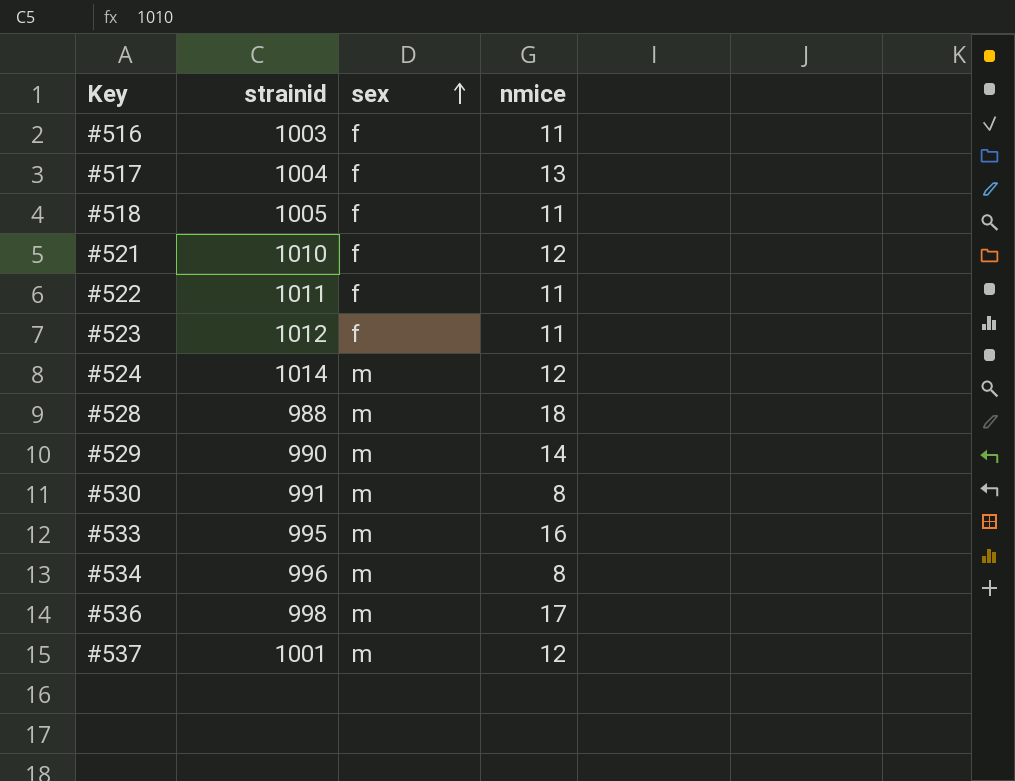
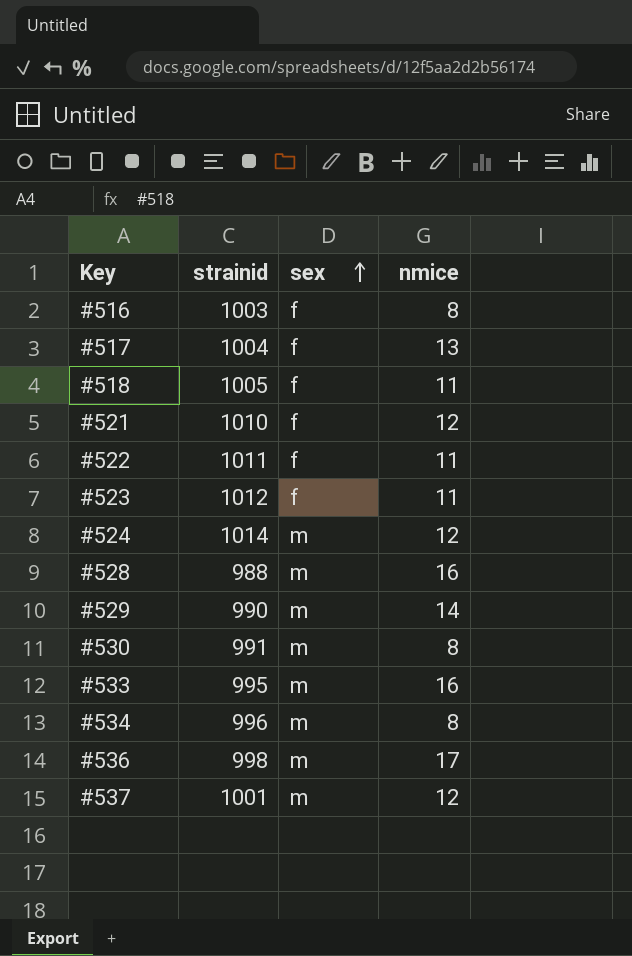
#516 | nmice: 11 -> 8
#528 | nmice: 18 -> 16

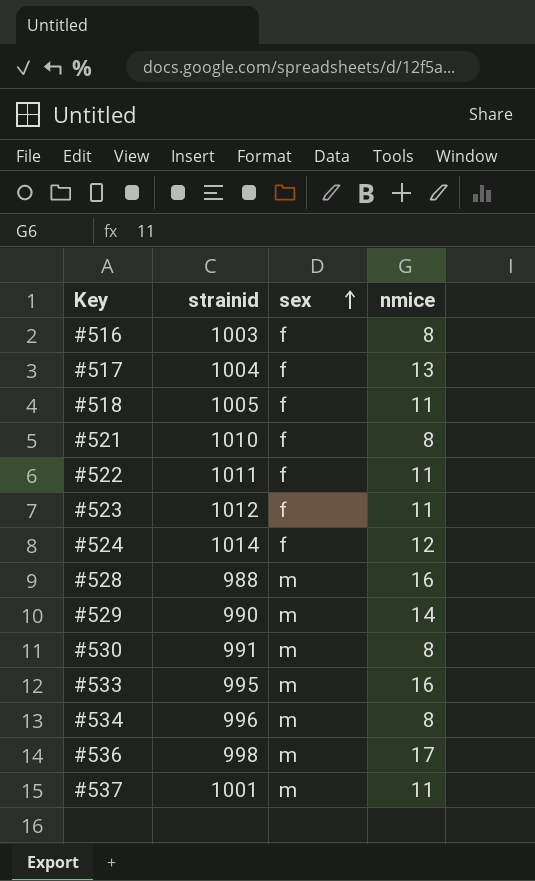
#521 | nmice: 12 -> 8
#524 | sex: m -> f
#537 | nmice: 12 -> 11

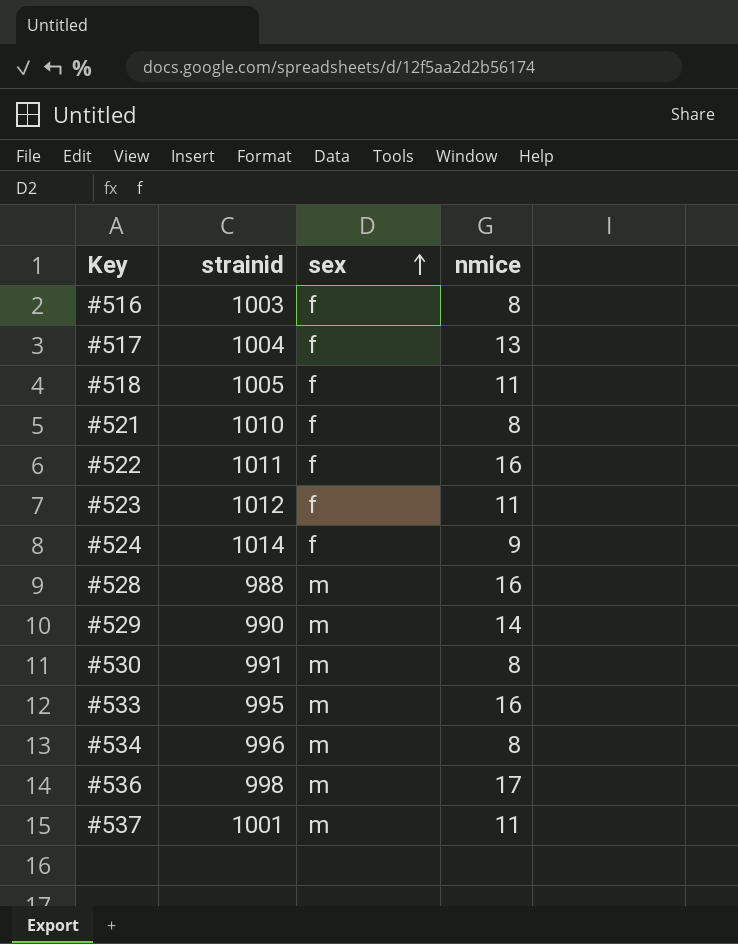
#522 | nmice: 11 -> 16
#524 | nmice: 12 -> 9

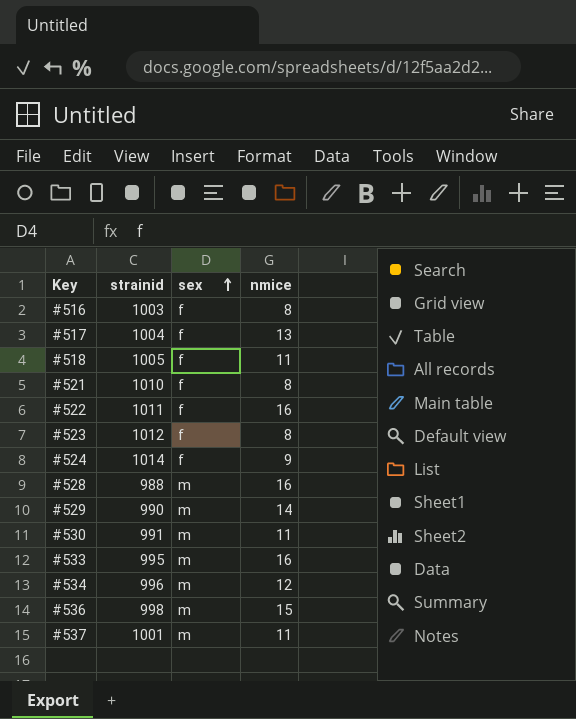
#523 | nmice: 11 -> 8
#530 | nmice: 8 -> 11
#534 | nmice: 8 -> 12
#536 | nmice: 17 -> 15

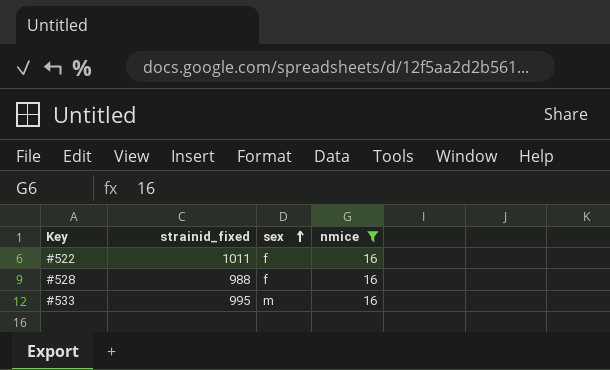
filter: none -> nmice = 16
column name: strainid -> strainid_fixed
#528 | sex: m -> f

